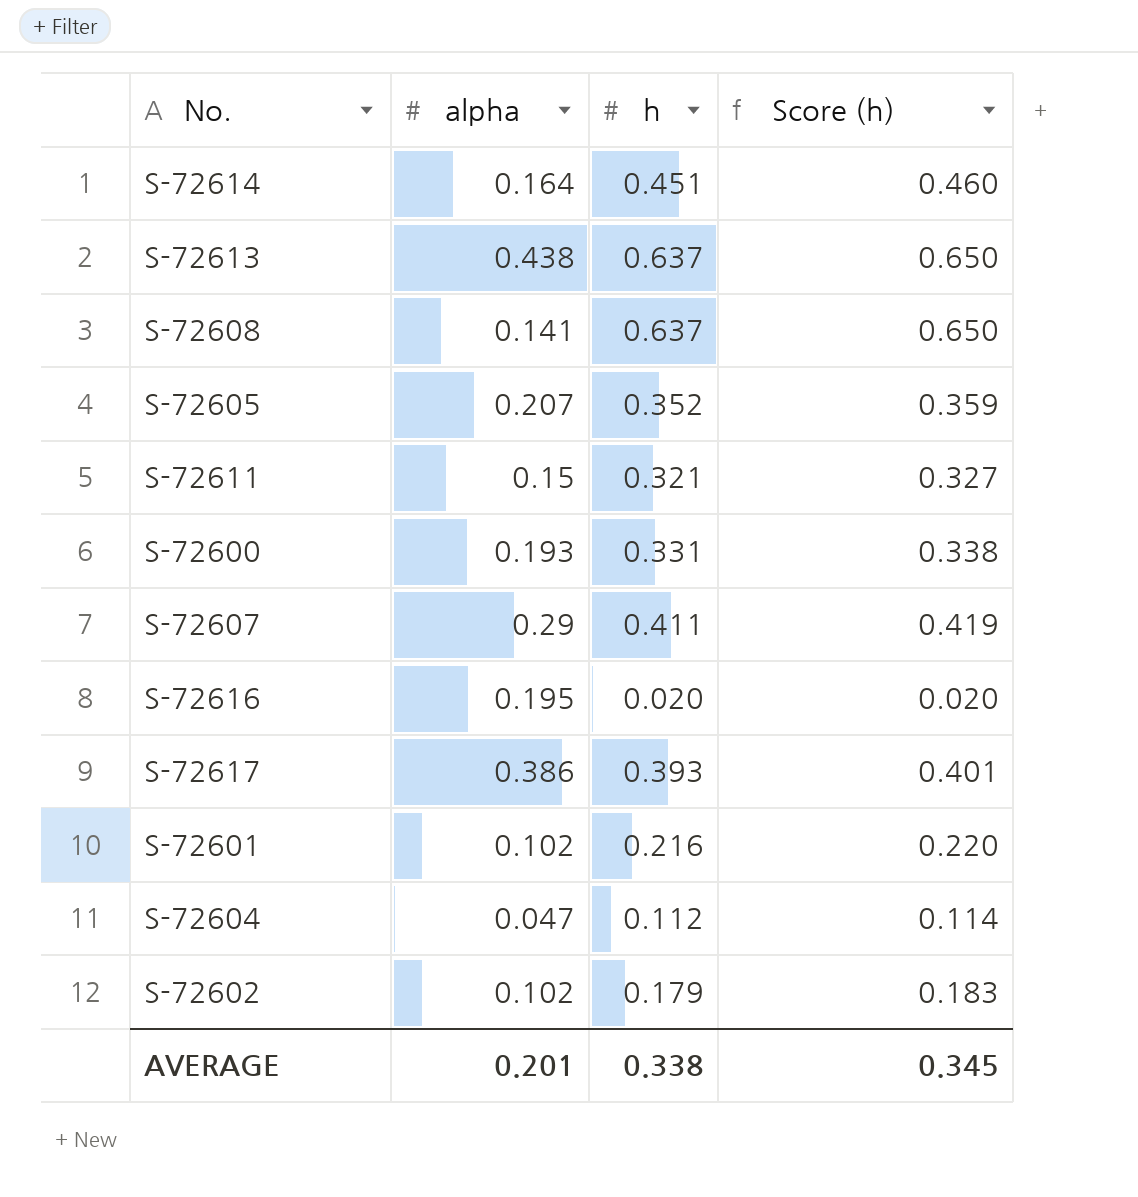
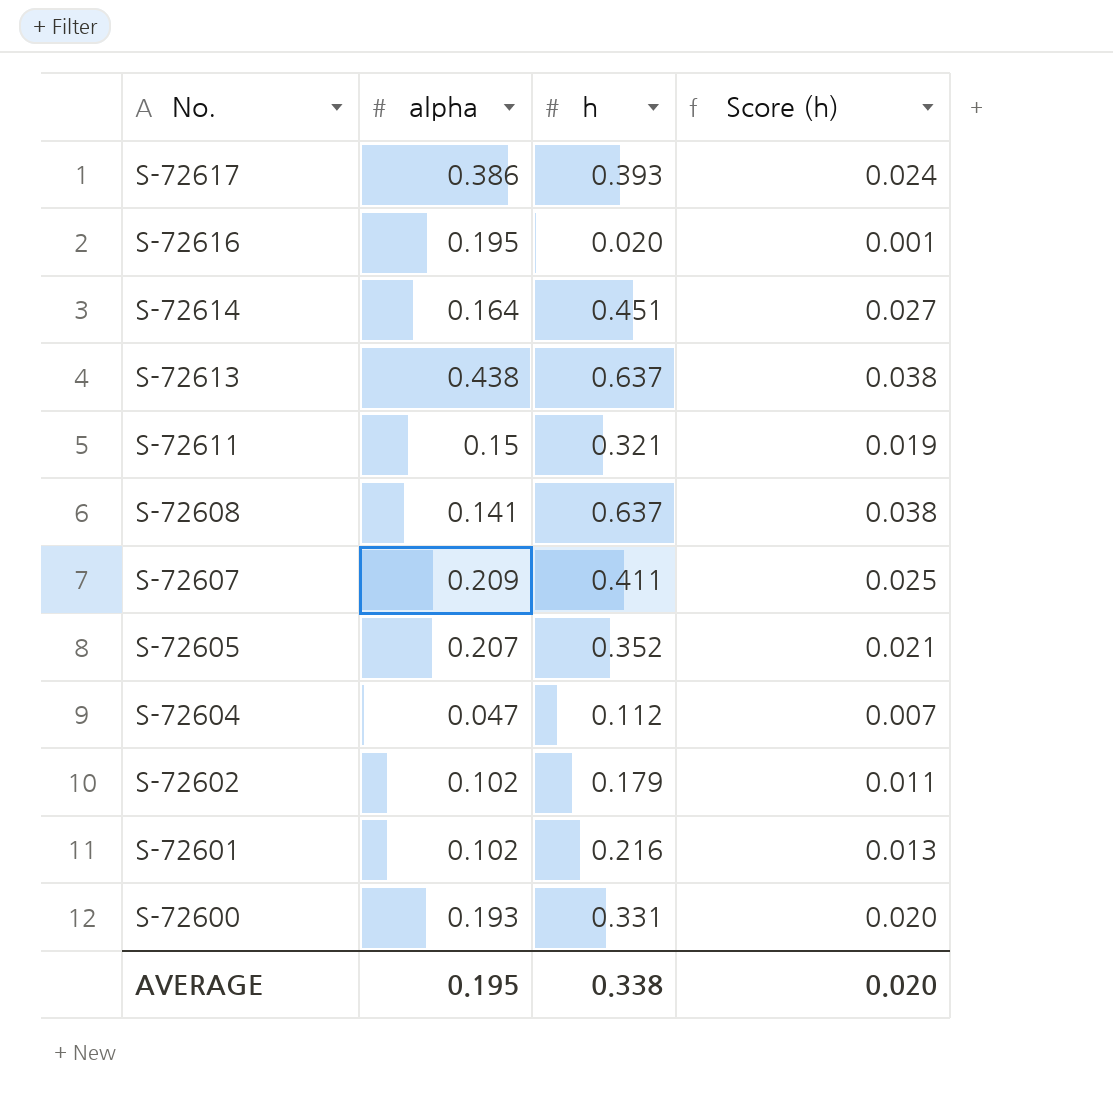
row order: none -> No. descending
column Score (h) | formula: [h] * 1.02 -> [h] * 0.06
S-72607 | alpha: 0.29 -> 0.209
AVERAGE | alpha: 0.201 -> 0.195
AVERAGE | Score (h): 0.345 -> 0.020

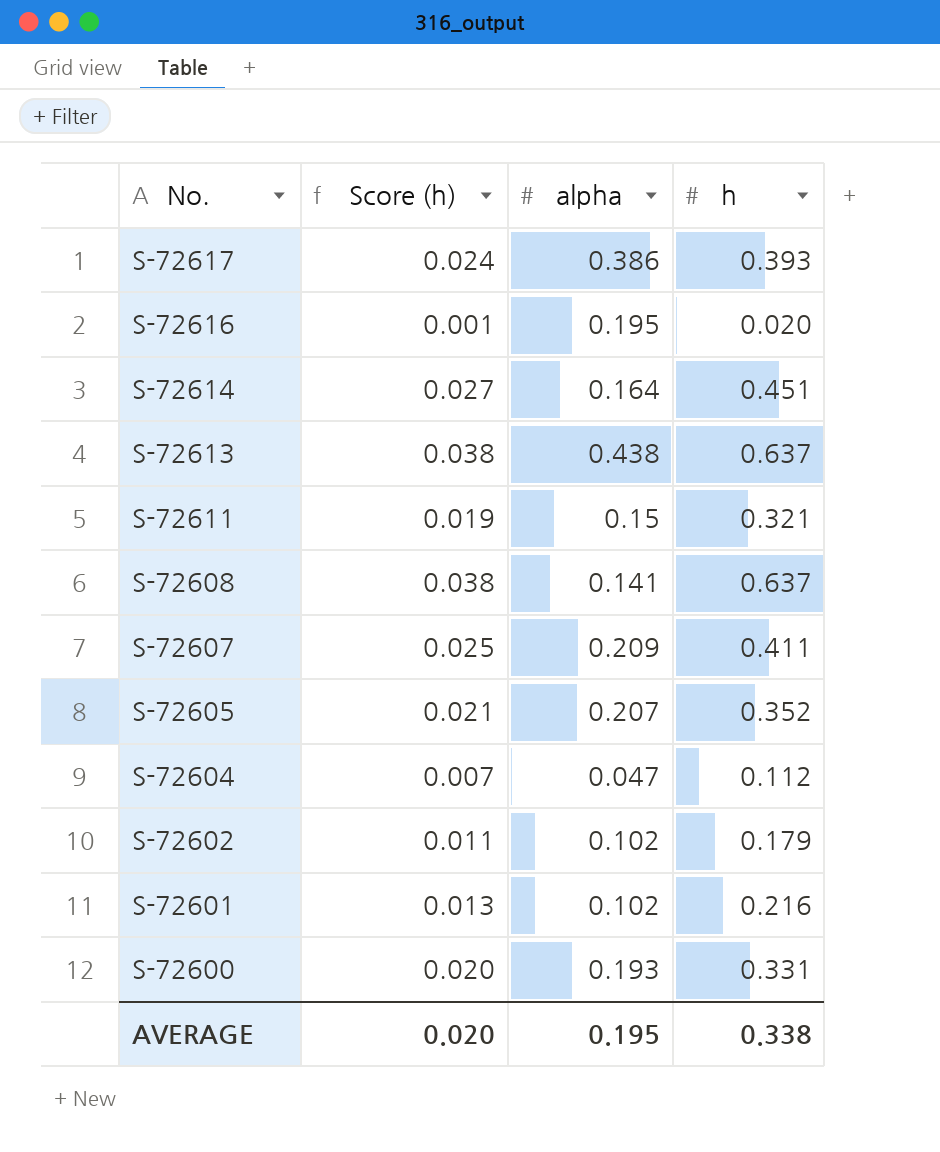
column Score (h) | position: 4 -> 2

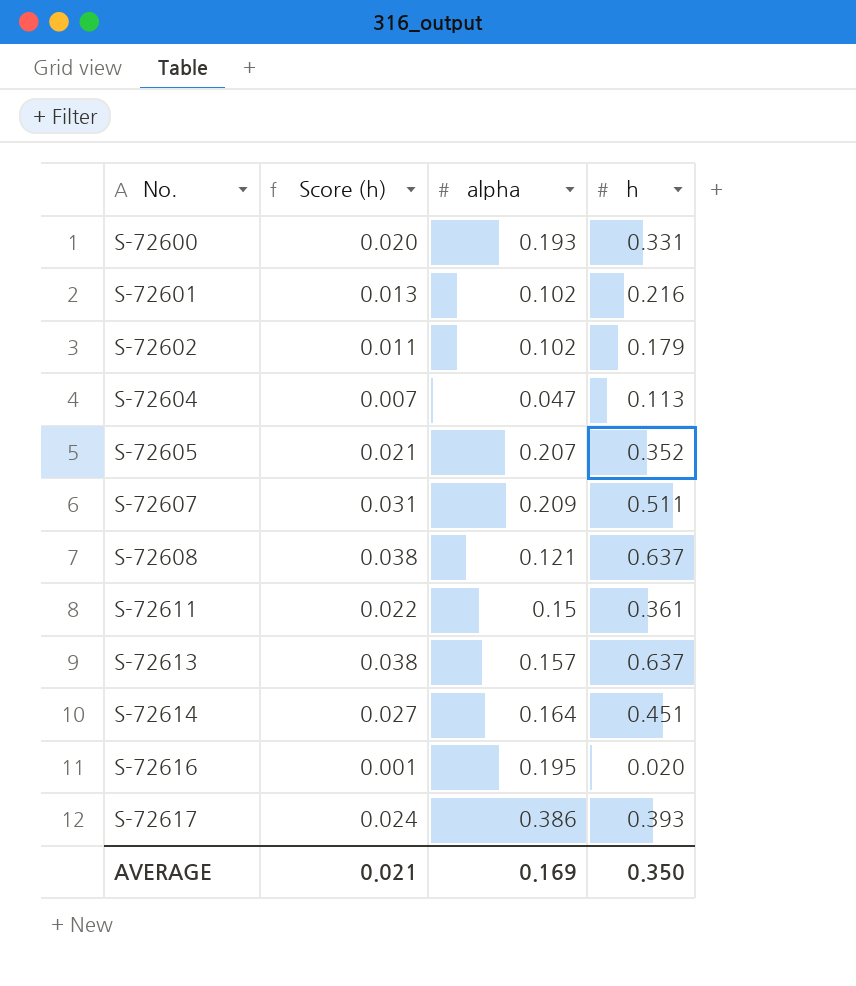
row order: No. descending -> No. ascending
S-72604 | h: 0.112 -> 0.113
S-72607 | Score (h): 0.025 -> 0.031
S-72607 | h: 0.411 -> 0.511
S-72608 | alpha: 0.141 -> 0.121
S-72611 | Score (h): 0.019 -> 0.022
S-72611 | h: 0.321 -> 0.361
S-72613 | alpha: 0.438 -> 0.157
AVERAGE | Score (h): 0.020 -> 0.021
AVERAGE | alpha: 0.195 -> 0.169
AVERAGE | h: 0.338 -> 0.350

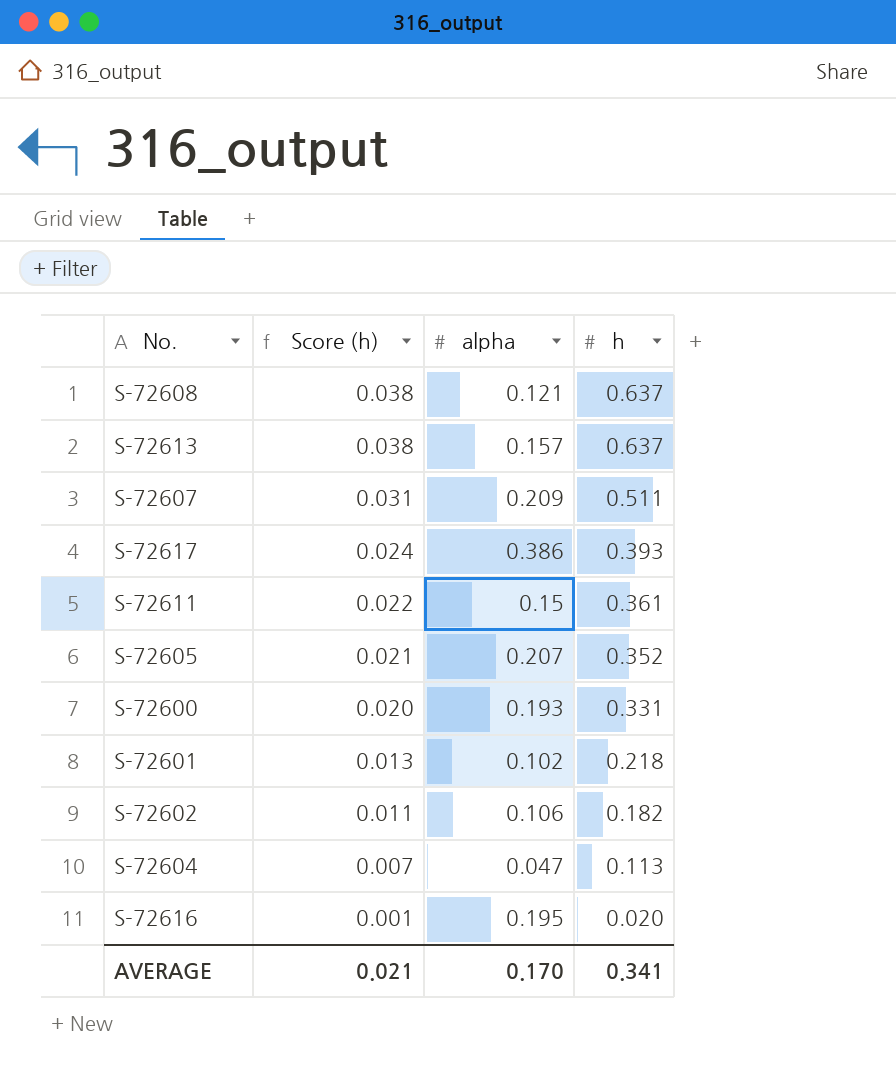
row order: No. ascending -> Score (h) descending
row S-72614: 0.027 | 0.164 | 0.451 -> none
S-72601 | h: 0.216 -> 0.218
S-72602 | alpha: 0.102 -> 0.106
S-72602 | h: 0.179 -> 0.182
AVERAGE | alpha: 0.169 -> 0.170
AVERAGE | h: 0.350 -> 0.341

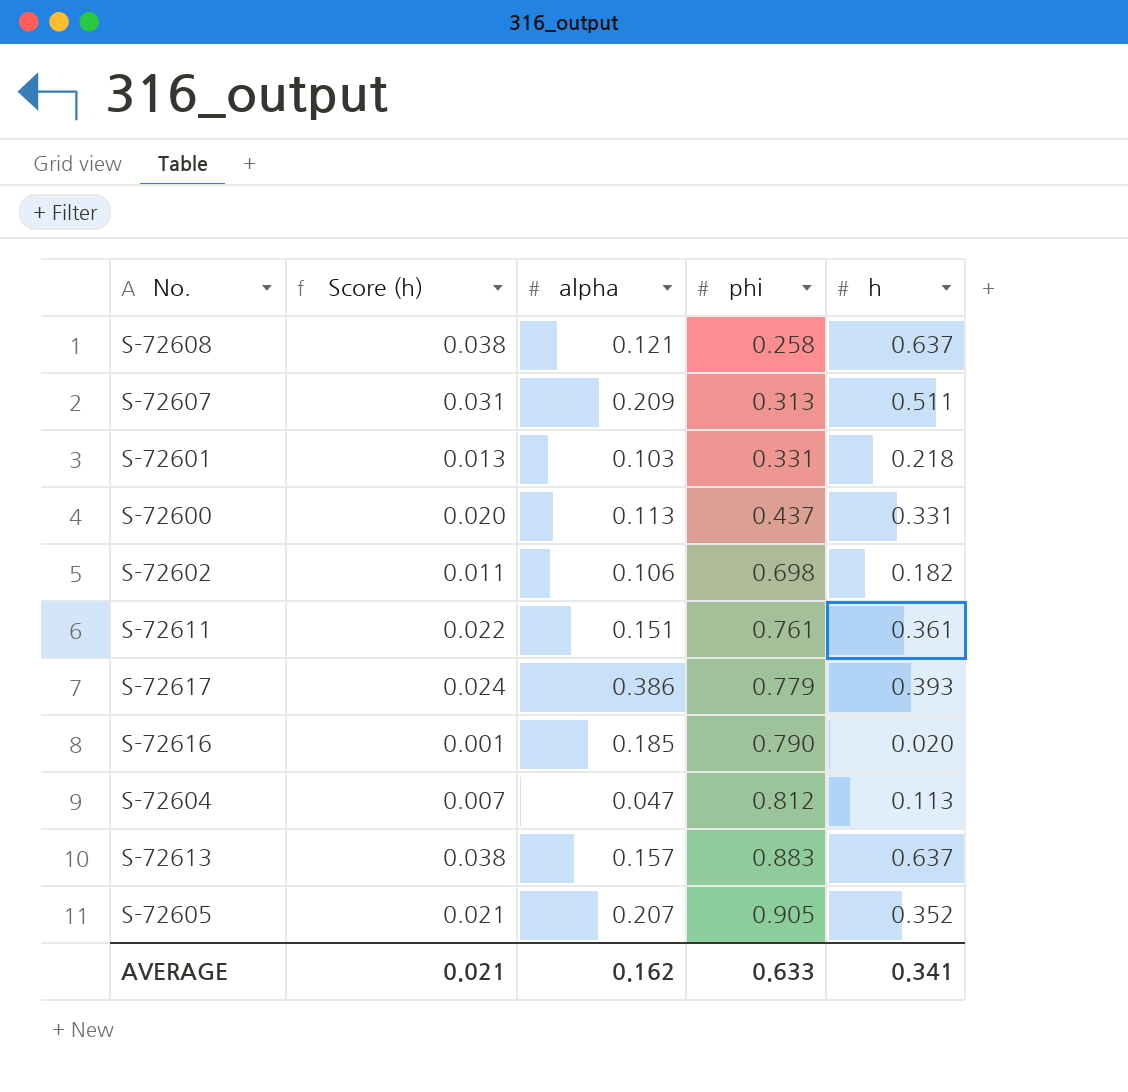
row order: Score (h) descending -> phi ascending
column phi | position: none -> 4
S-72601 | alpha: 0.102 -> 0.103
S-72600 | alpha: 0.193 -> 0.113
S-72611 | alpha: 0.15 -> 0.151
S-72616 | alpha: 0.195 -> 0.185
AVERAGE | alpha: 0.170 -> 0.162

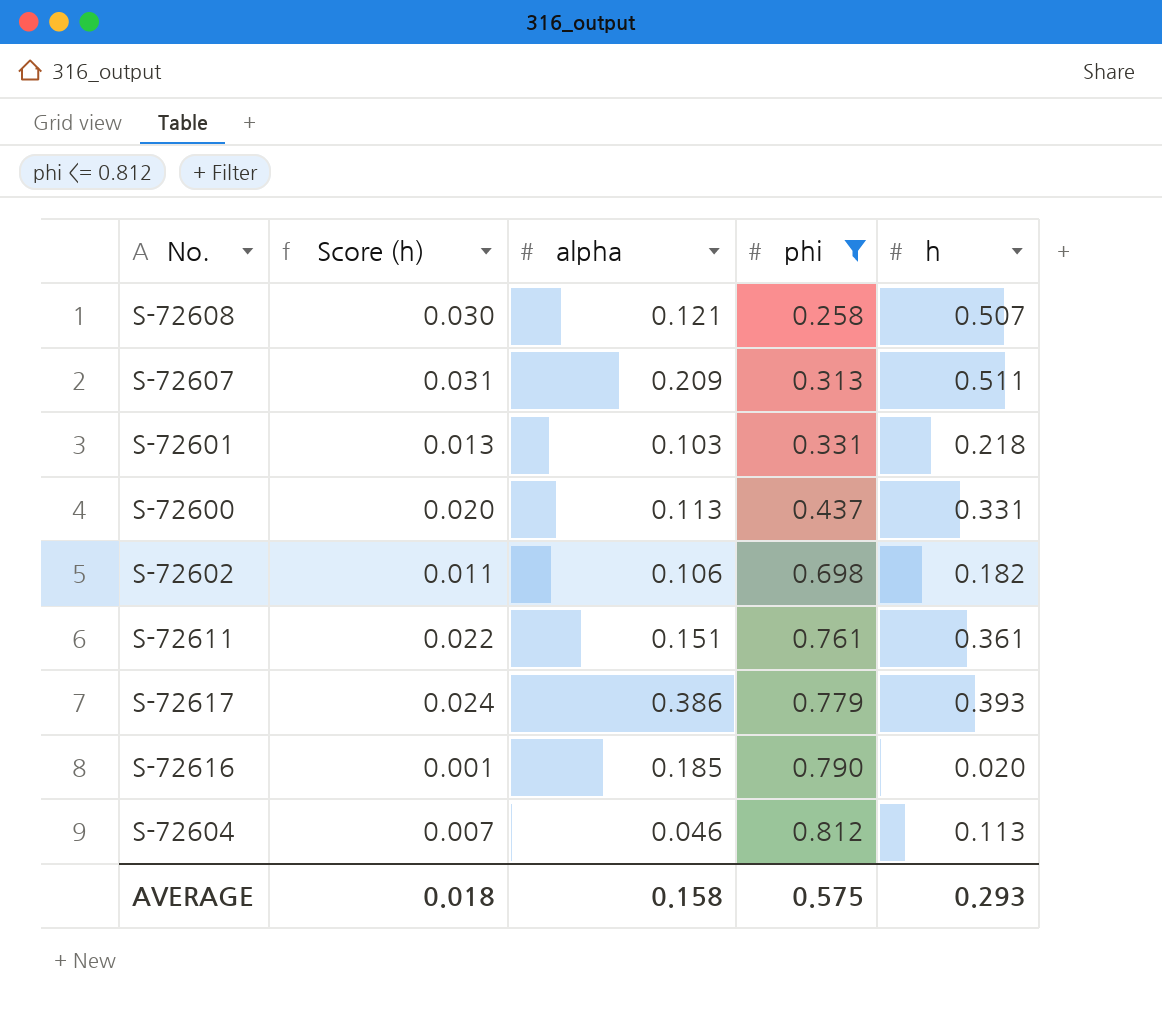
filter: none -> phi <= 0.812
S-72608 | Score (h): 0.038 -> 0.030
S-72608 | h: 0.637 -> 0.507
S-72604 | alpha: 0.047 -> 0.046
AVERAGE | Score (h): 0.021 -> 0.018
AVERAGE | alpha: 0.162 -> 0.158
AVERAGE | phi: 0.633 -> 0.575
AVERAGE | h: 0.341 -> 0.293

